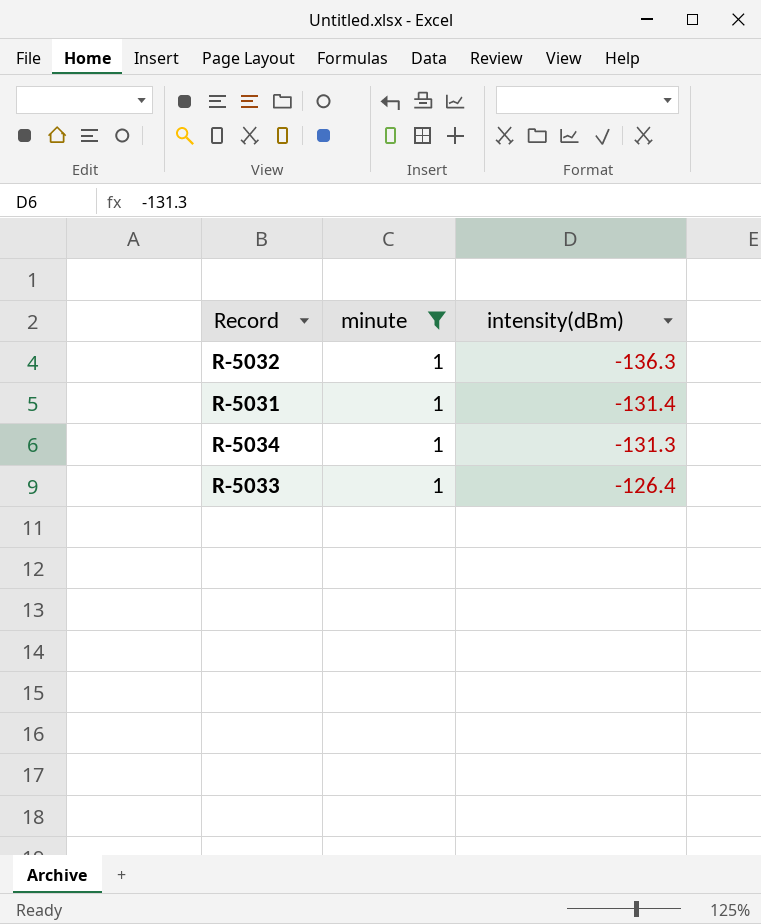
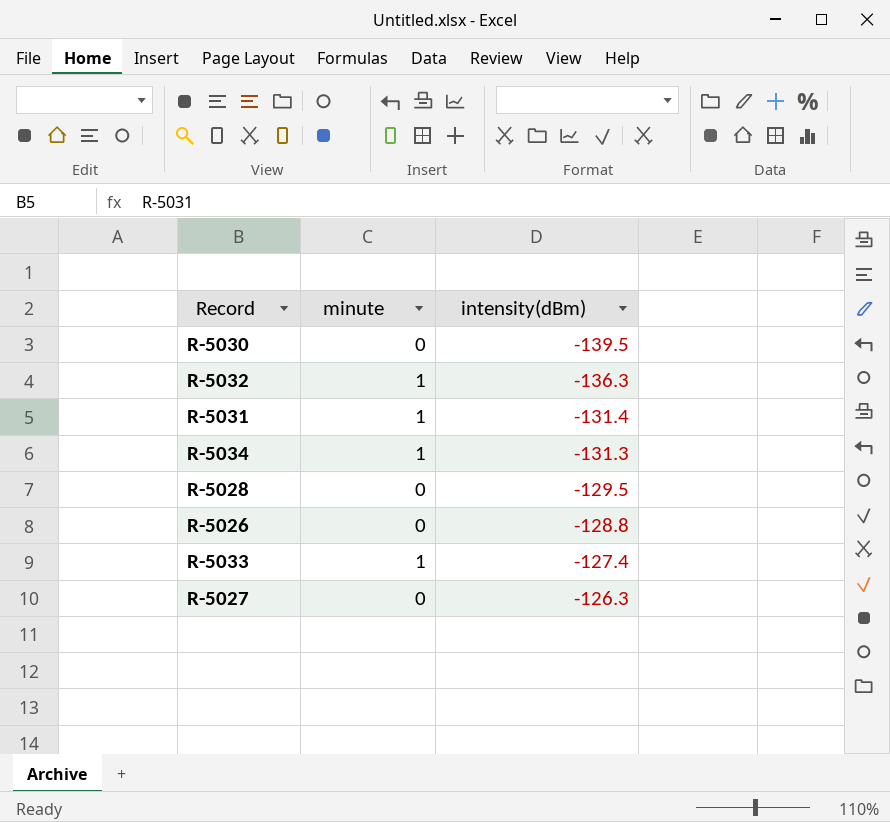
filter: minute = 1 -> none
R-5033 | intensity(dBm): -126.4 -> -127.4

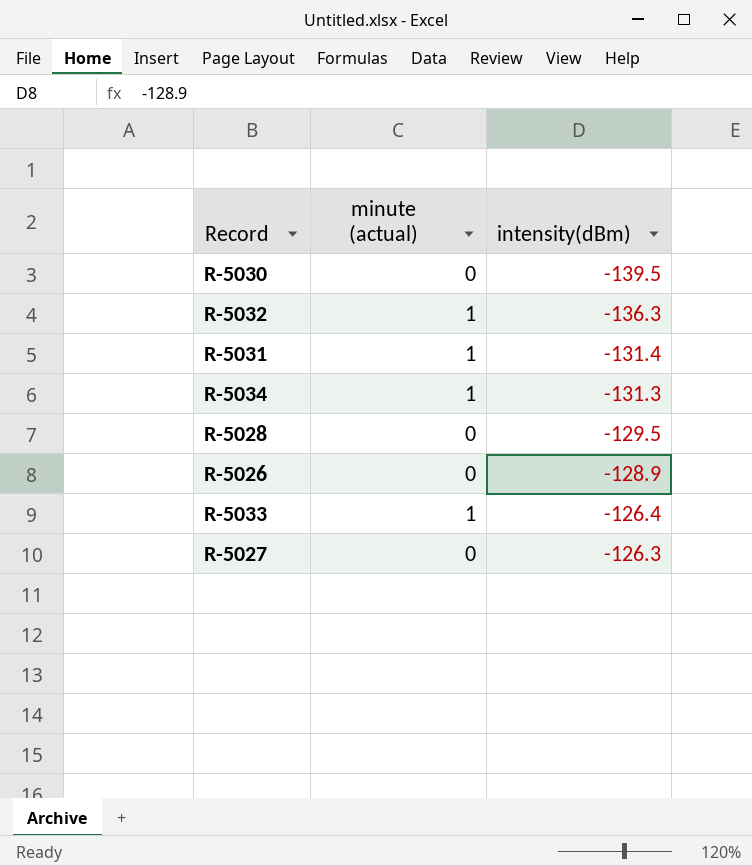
column name: minute -> minute (actual)
R-5026 | intensity(dBm): -128.8 -> -128.9
R-5033 | intensity(dBm): -127.4 -> -126.4

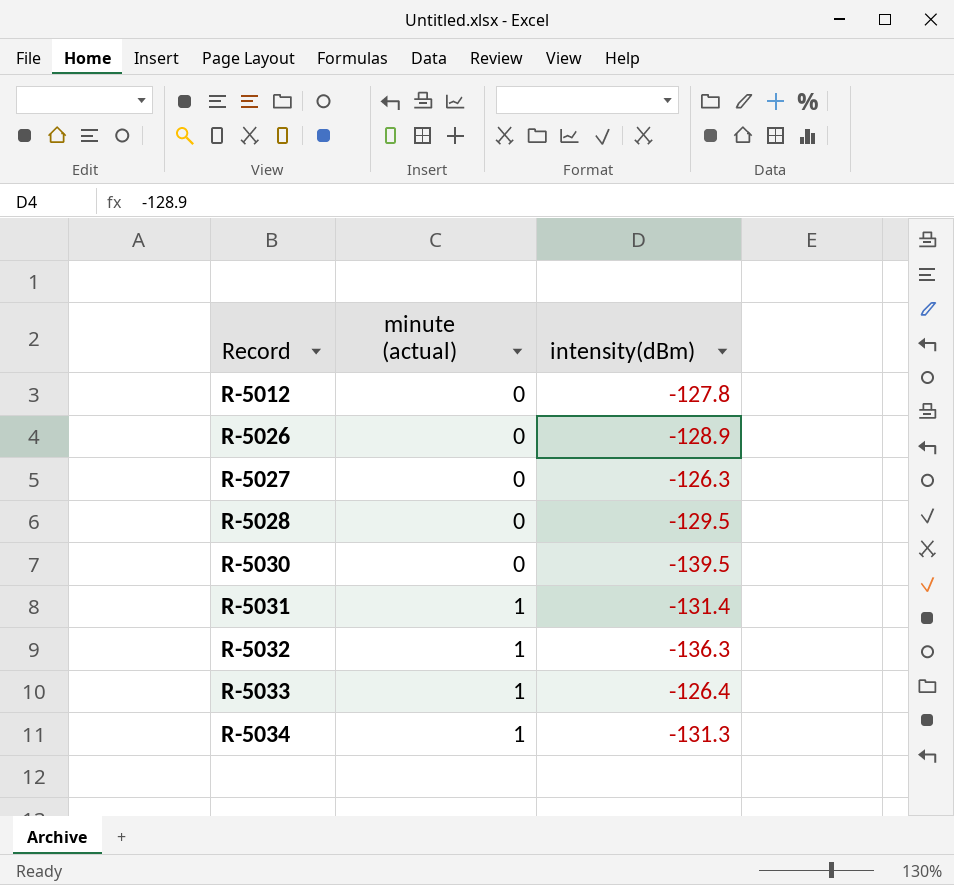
row order: intensity(dBm) ascending -> Record ascending
row R-5012: none -> 0 | -127.8

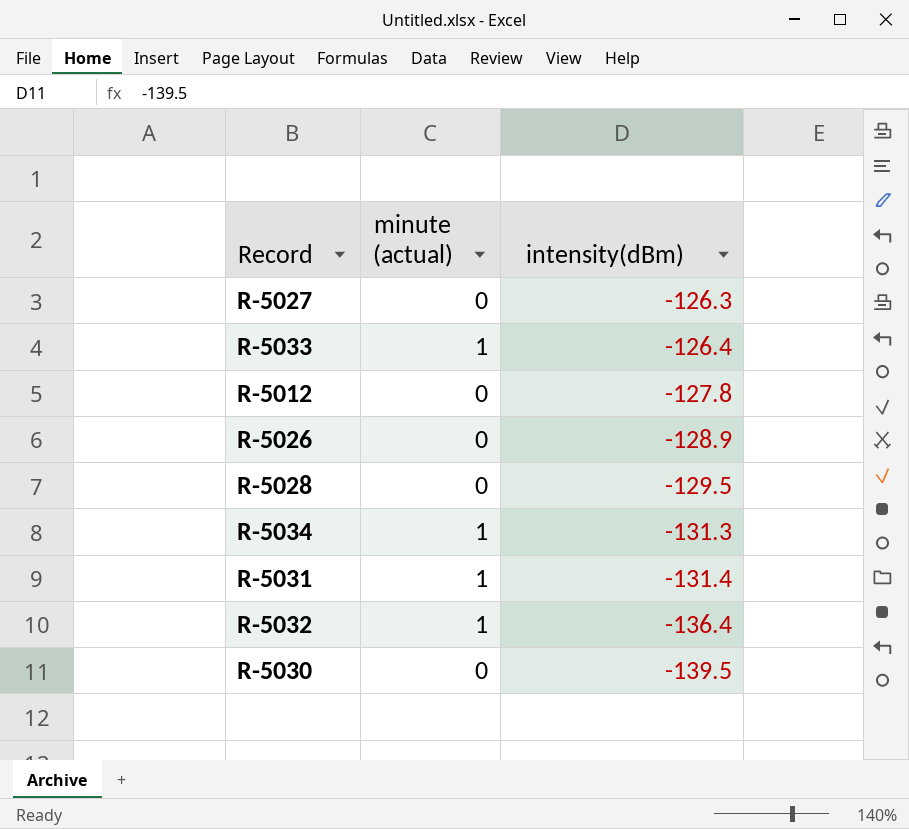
row order: Record ascending -> intensity(dBm) descending
R-5032 | intensity(dBm): -136.3 -> -136.4

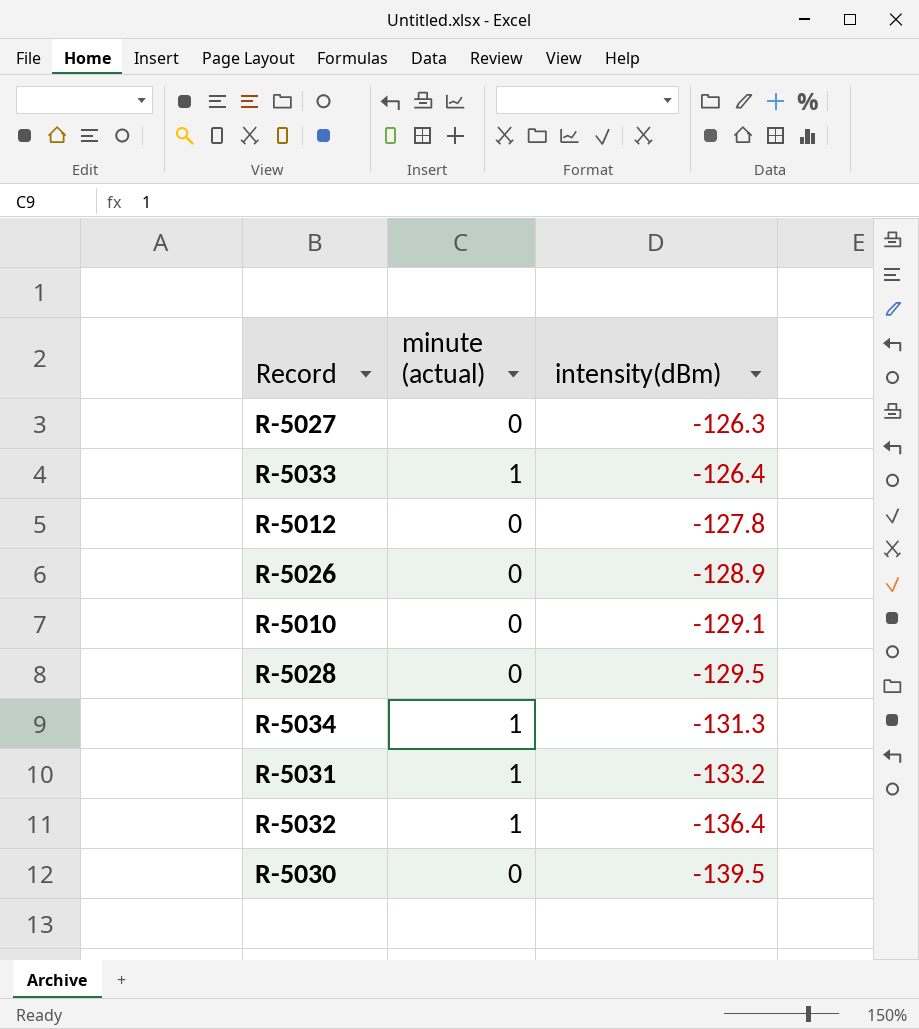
row R-5010: none -> 0 | -129.1
R-5031 | intensity(dBm): -131.4 -> -133.2

